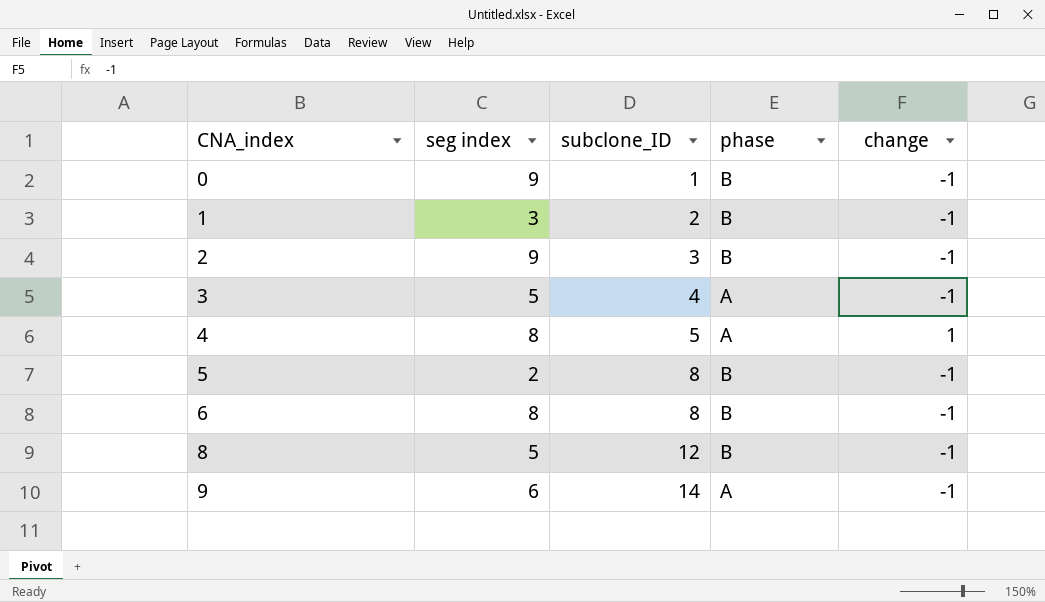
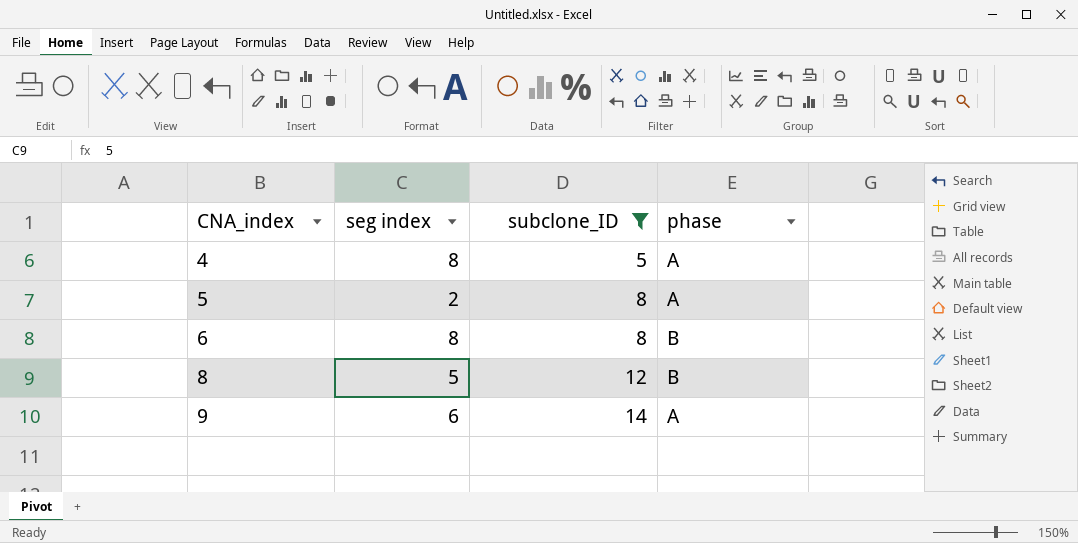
filter: none -> subclone_ID >= 5
column change | position: 5 -> none
5 | phase: B -> A

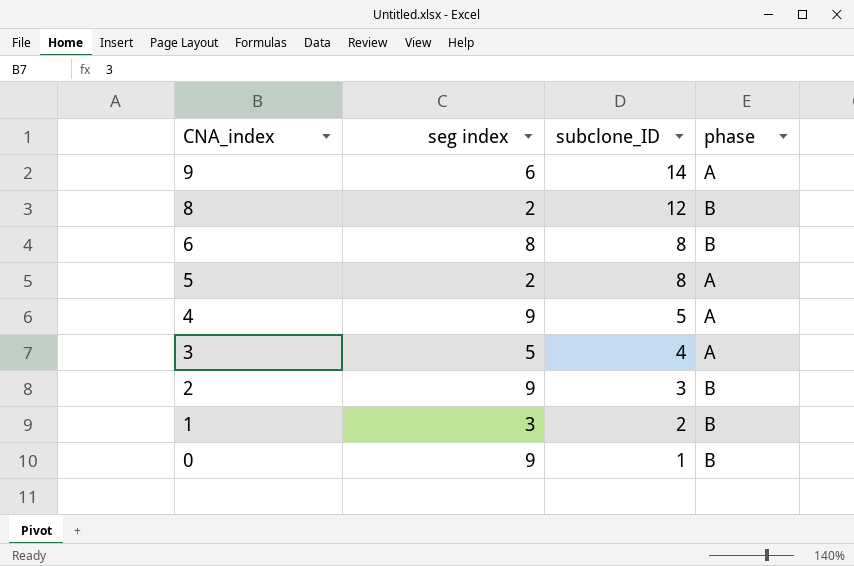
filter: subclone_ID >= 5 -> none
row order: CNA_index ascending -> CNA_index descending
8 | seg index: 5 -> 2
4 | seg index: 8 -> 9

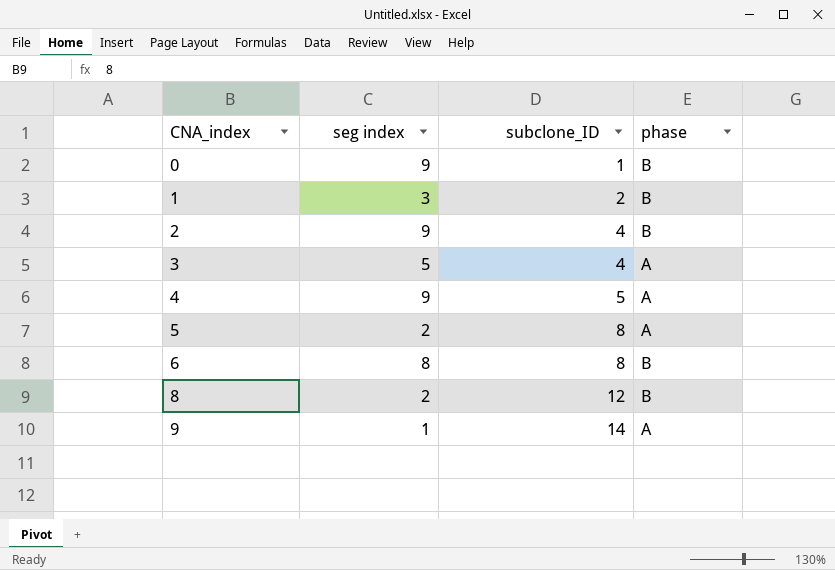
row order: CNA_index descending -> CNA_index ascending
2 | subclone_ID: 3 -> 4
9 | seg index: 6 -> 1

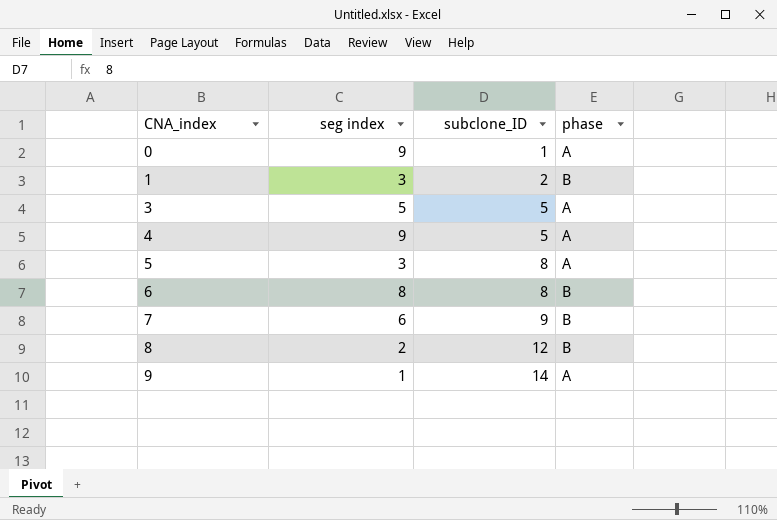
row 2: 9 | 4 | B -> none
0 | phase: B -> A
3 | subclone_ID: 4 -> 5
5 | seg index: 2 -> 3
row 7: none -> 6 | 9 | B

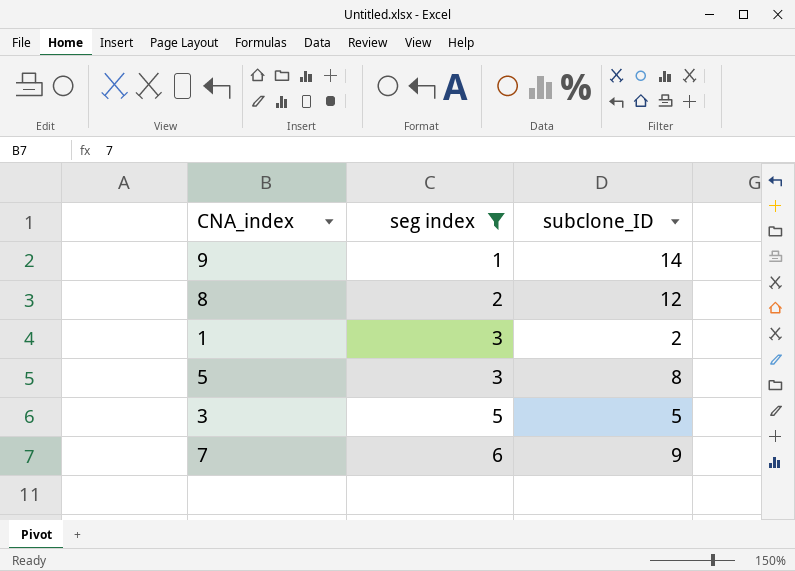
filter: none -> seg index <= 6
row order: CNA_index ascending -> seg index ascending
column phase | position: 4 -> none

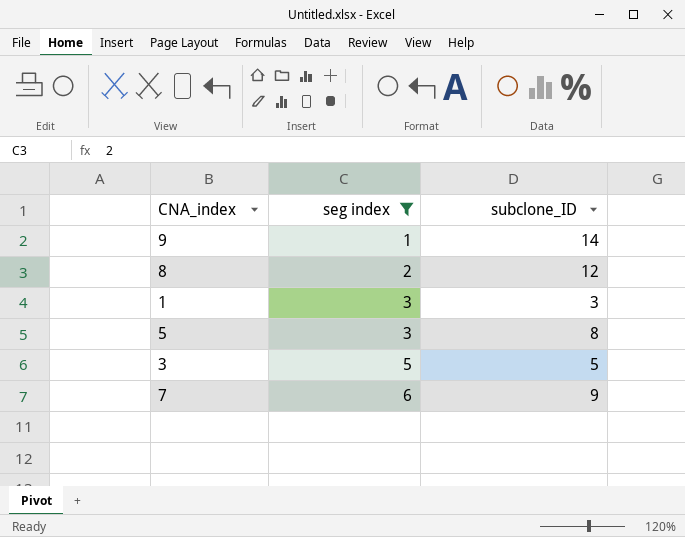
1 | subclone_ID: 2 -> 3

